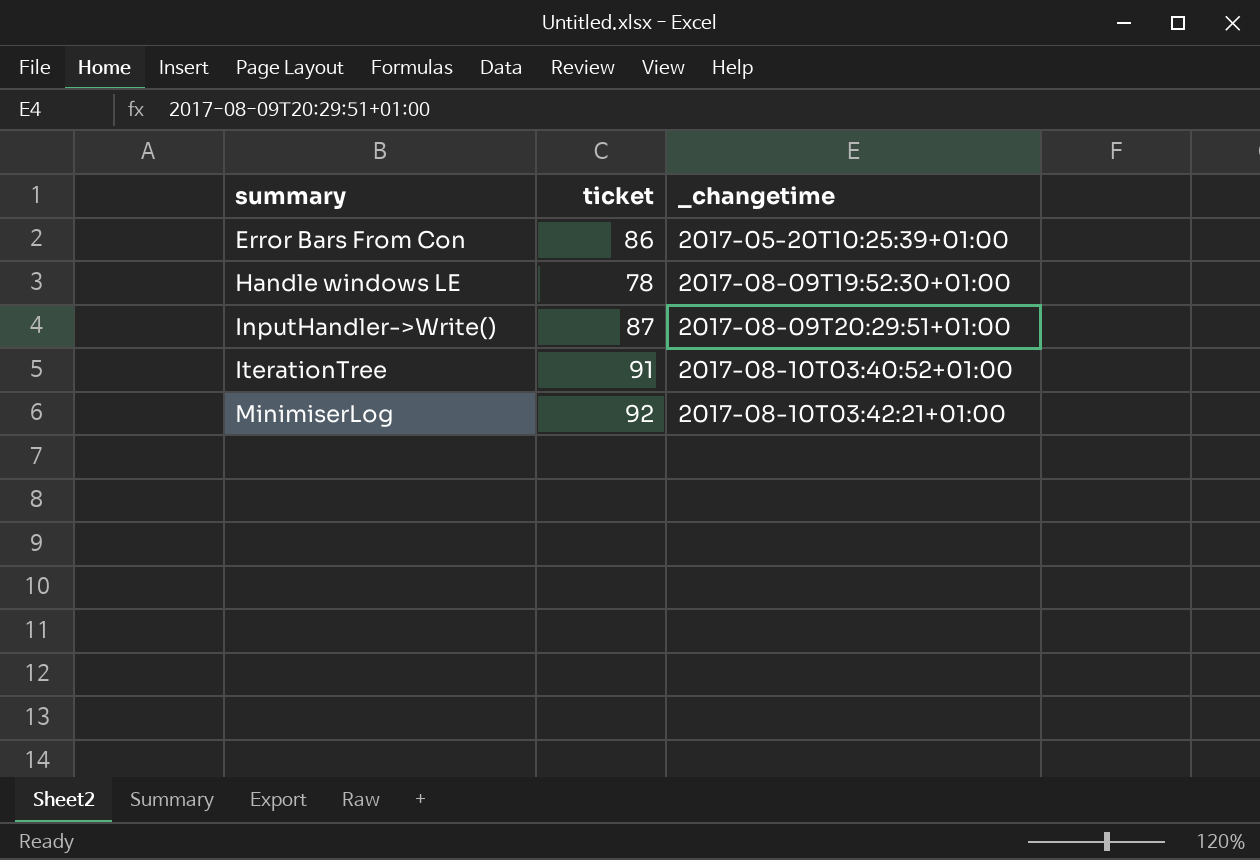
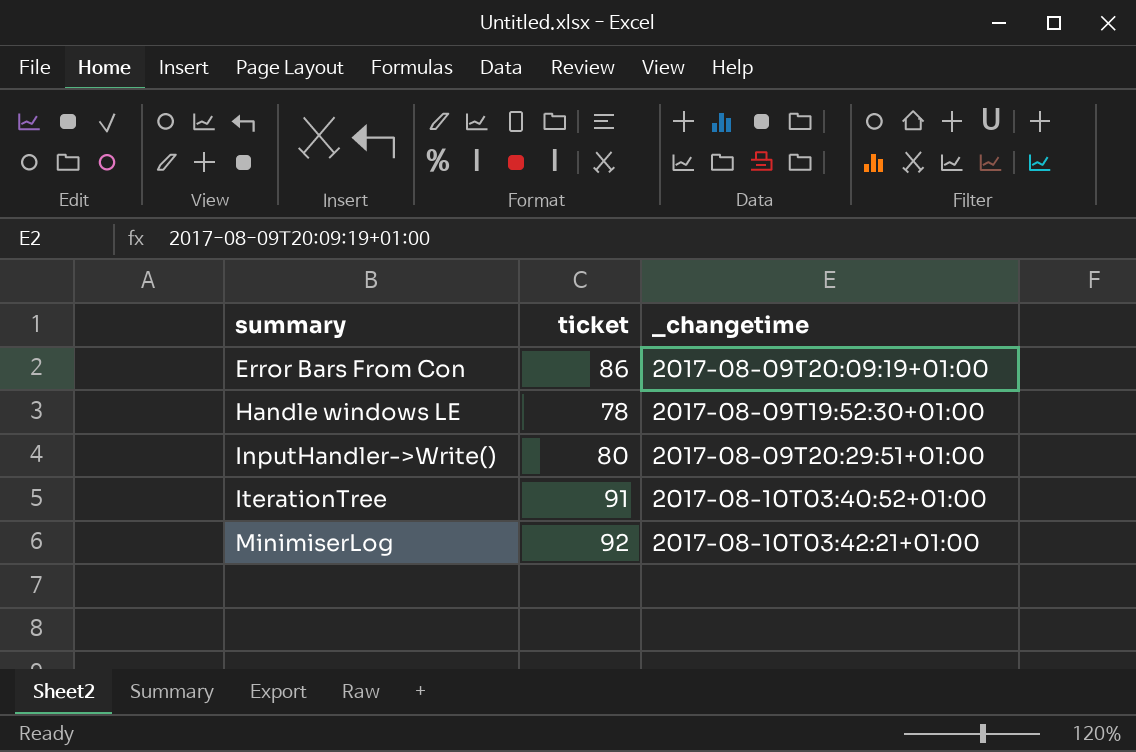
Error Bars From Con | _changetime: 2017-05-20T10:25:39+01:00 -> 2017-08-09T20:09:19+01:00
InputHandler->Write() | ticket: 87 -> 80

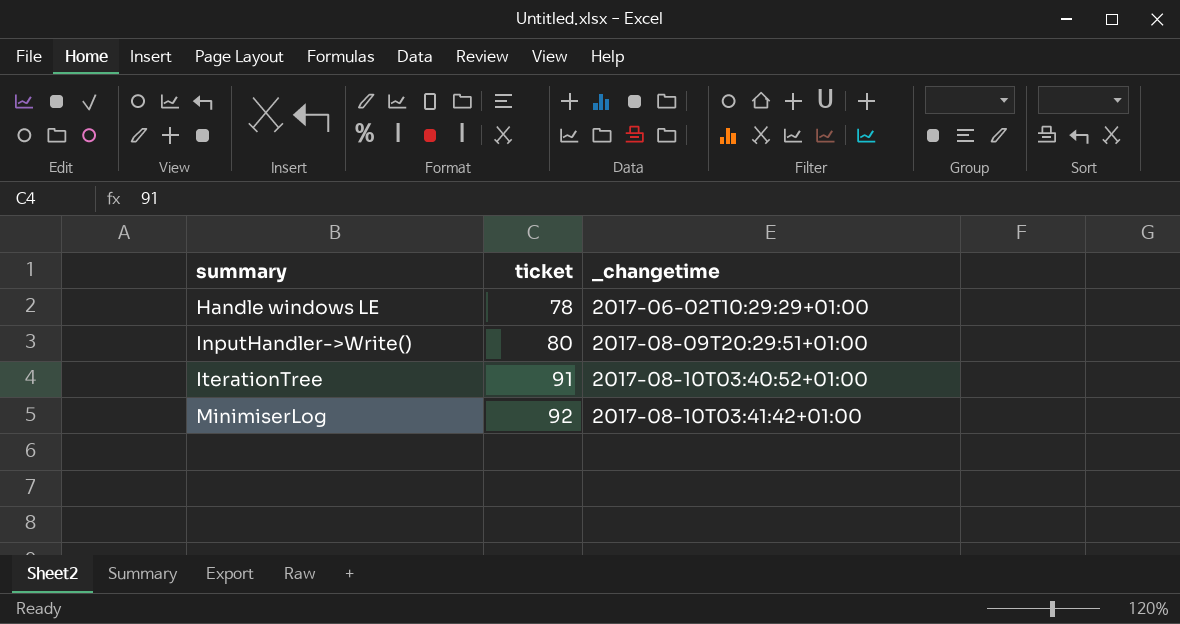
row Error Bars From Con: 86 | 2017-08-09T20:09:19+01:00 -> none
Handle windows LE | _changetime: 2017-08-09T19:52:30+01:00 -> 2017-06-02T10:29:29+01:00
MinimiserLog | _changetime: 2017-08-10T03:42:21+01:00 -> 2017-08-10T03:41:42+01:00

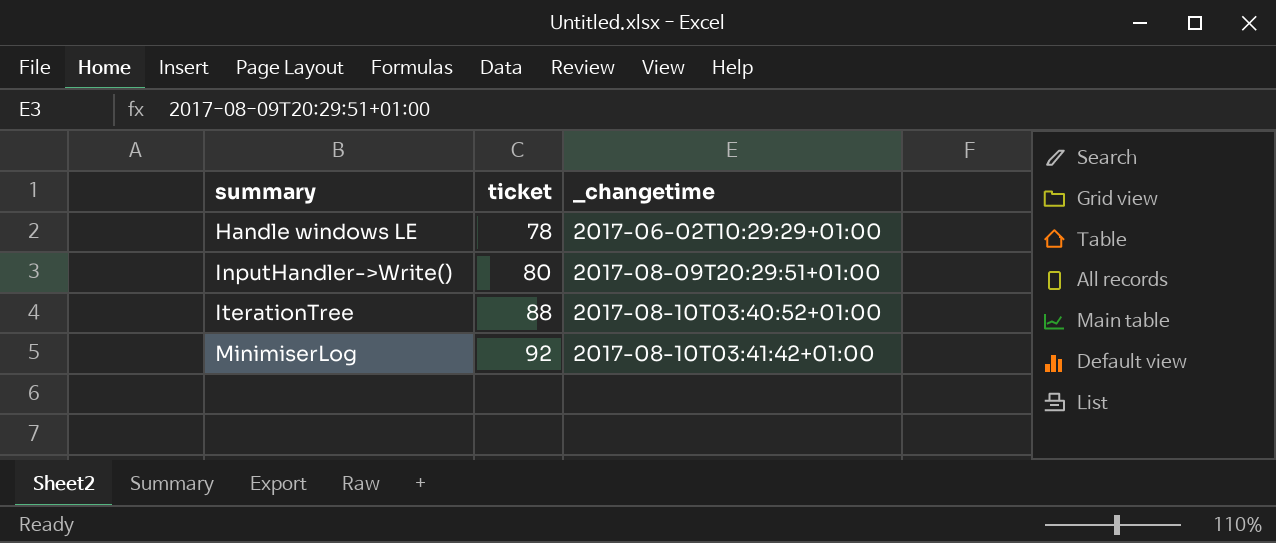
IterationTree | ticket: 91 -> 88

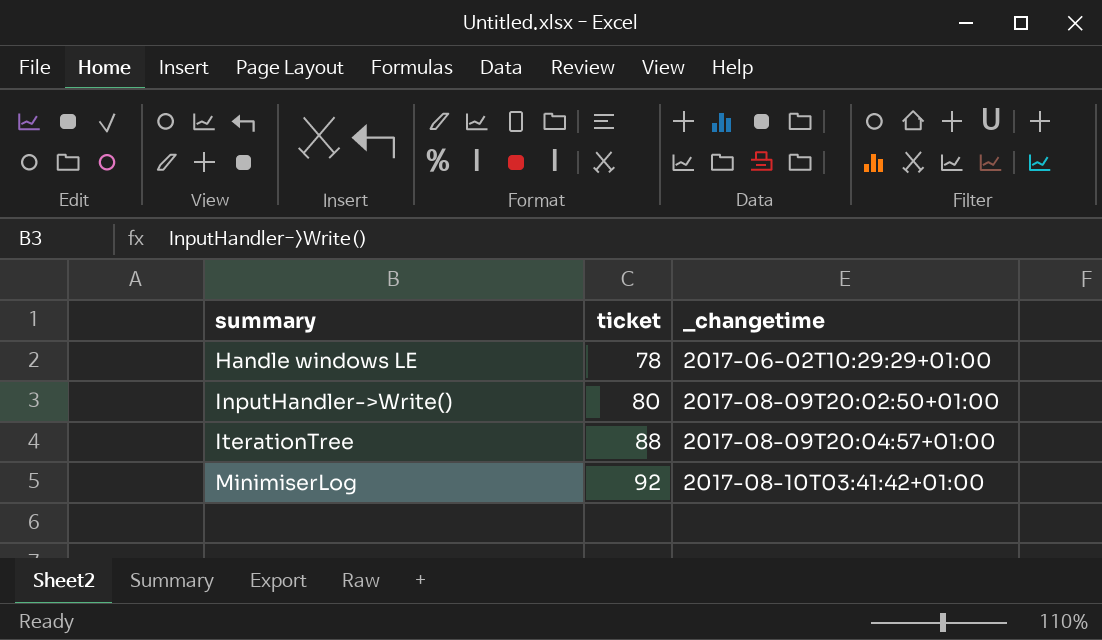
InputHandler->Write() | _changetime: 2017-08-09T20:29:51+01:00 -> 2017-08-09T20:02:50+01:00
IterationTree | _changetime: 2017-08-10T03:40:52+01:00 -> 2017-08-09T20:04:57+01:00

